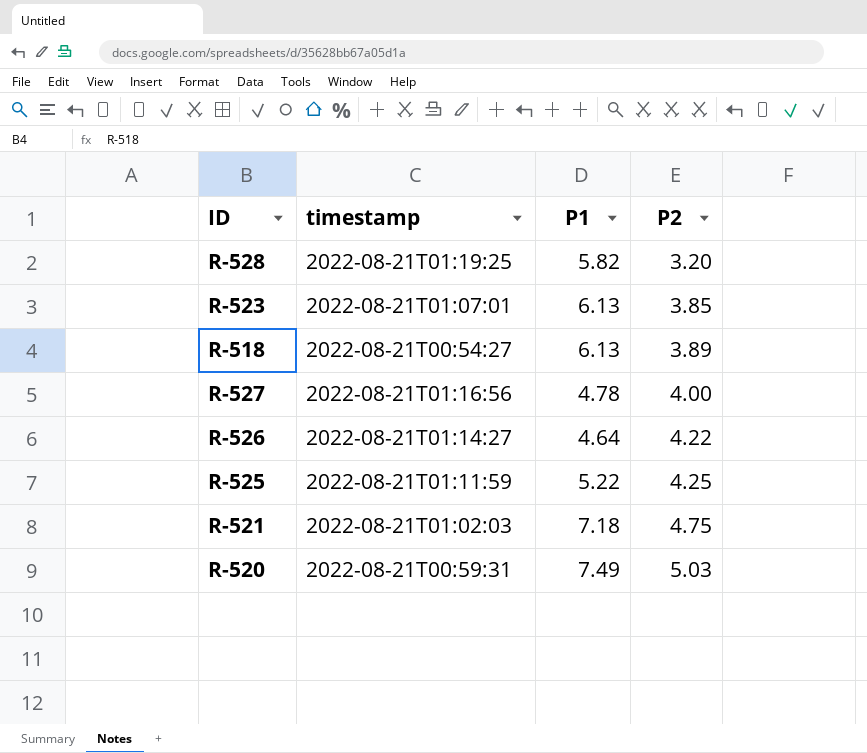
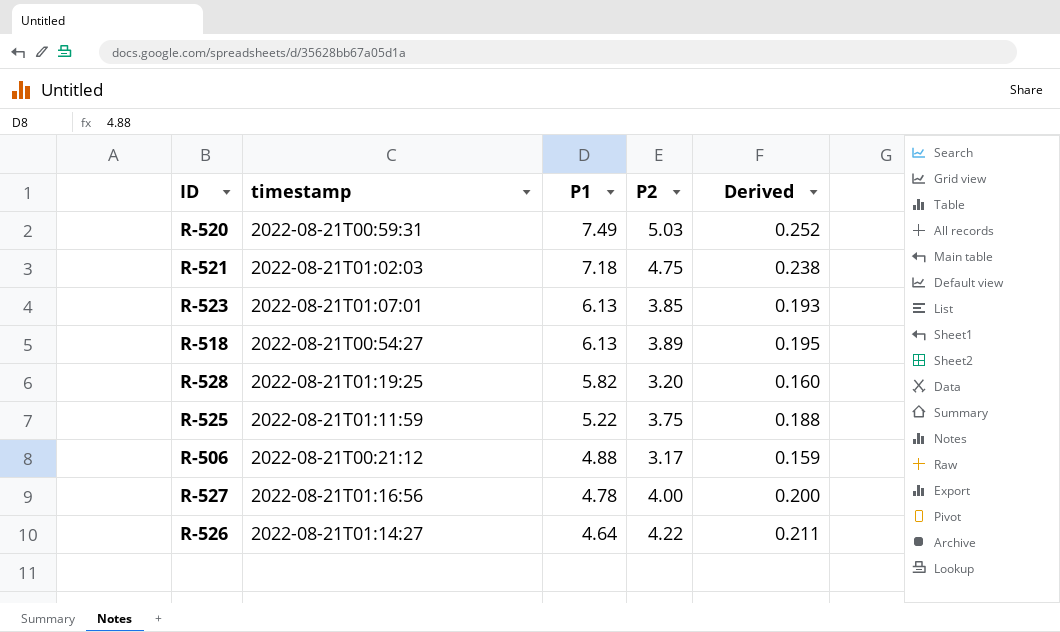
row order: P2 ascending -> P1 descending
column Derived | formula: none -> [P2] * 0.05
R-525 | P2: 4.25 -> 3.75
row R-506: none -> 2022-08-21T00:21:12 | 4.88 | 3.17 | 0.159

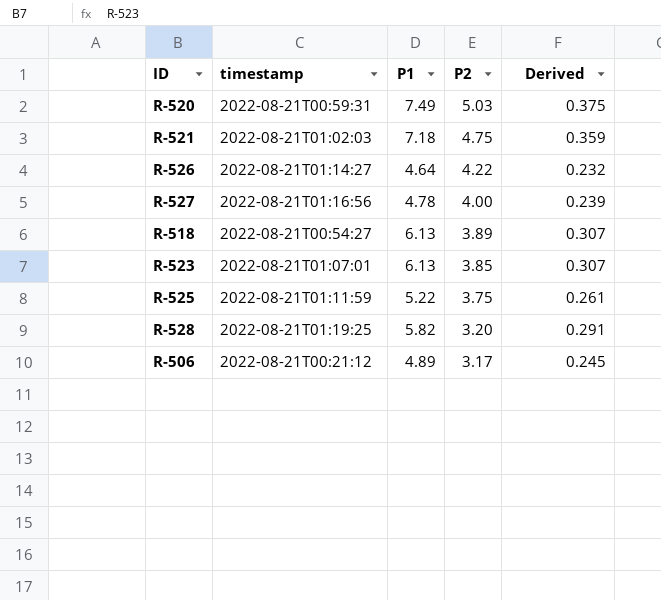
row order: P1 descending -> P2 descending
column Derived | formula: [P2] * 0.05 -> [P1] * 0.05
R-506 | P1: 4.88 -> 4.89

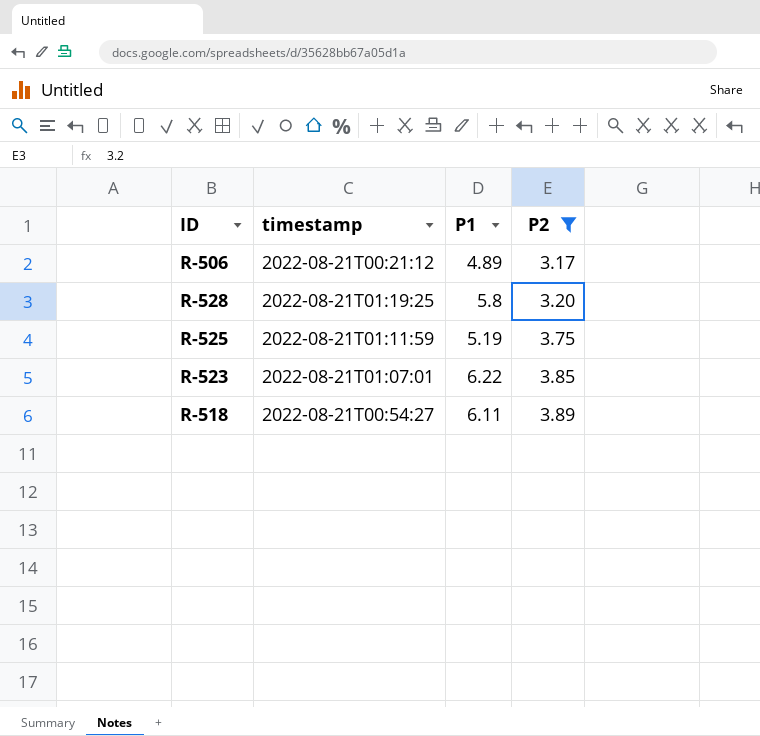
filter: none -> P2 <= 3.89
row order: P2 descending -> P2 ascending
column Derived | formula: [P1] * 0.05 -> none
R-528 | P1: 5.82 -> 5.8
R-525 | P1: 5.22 -> 5.19
R-523 | P1: 6.13 -> 6.22
R-518 | P1: 6.13 -> 6.11

